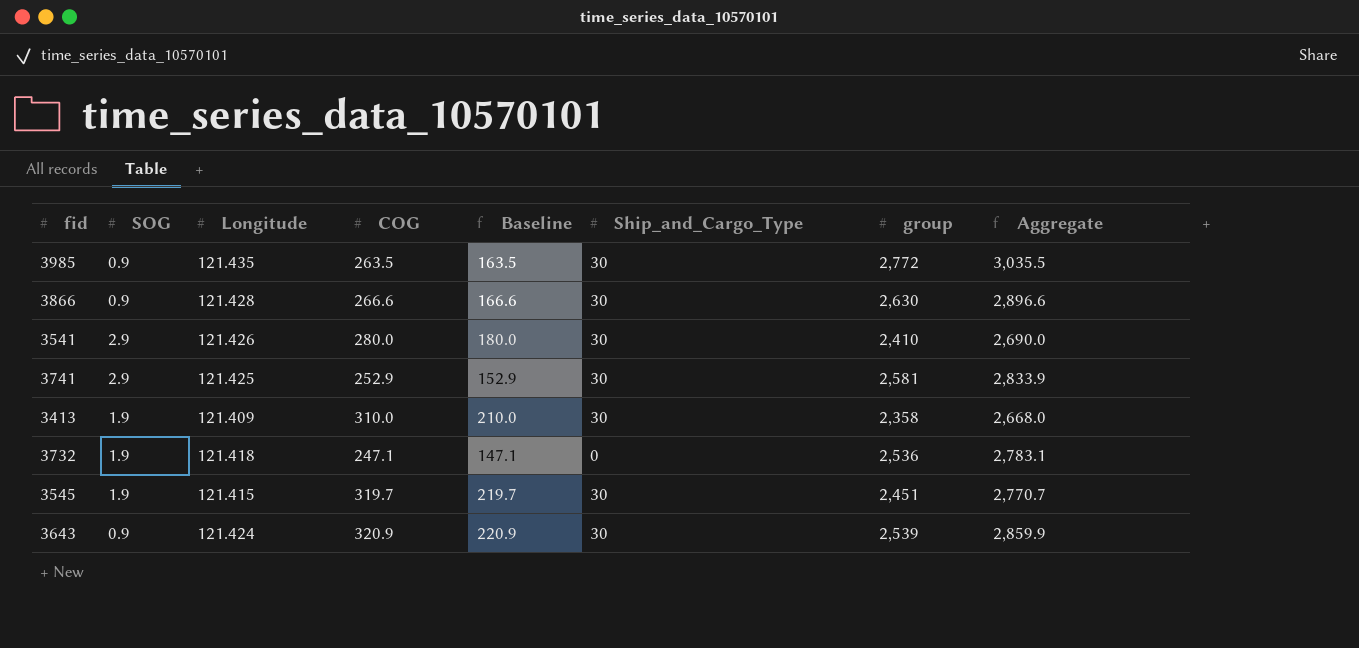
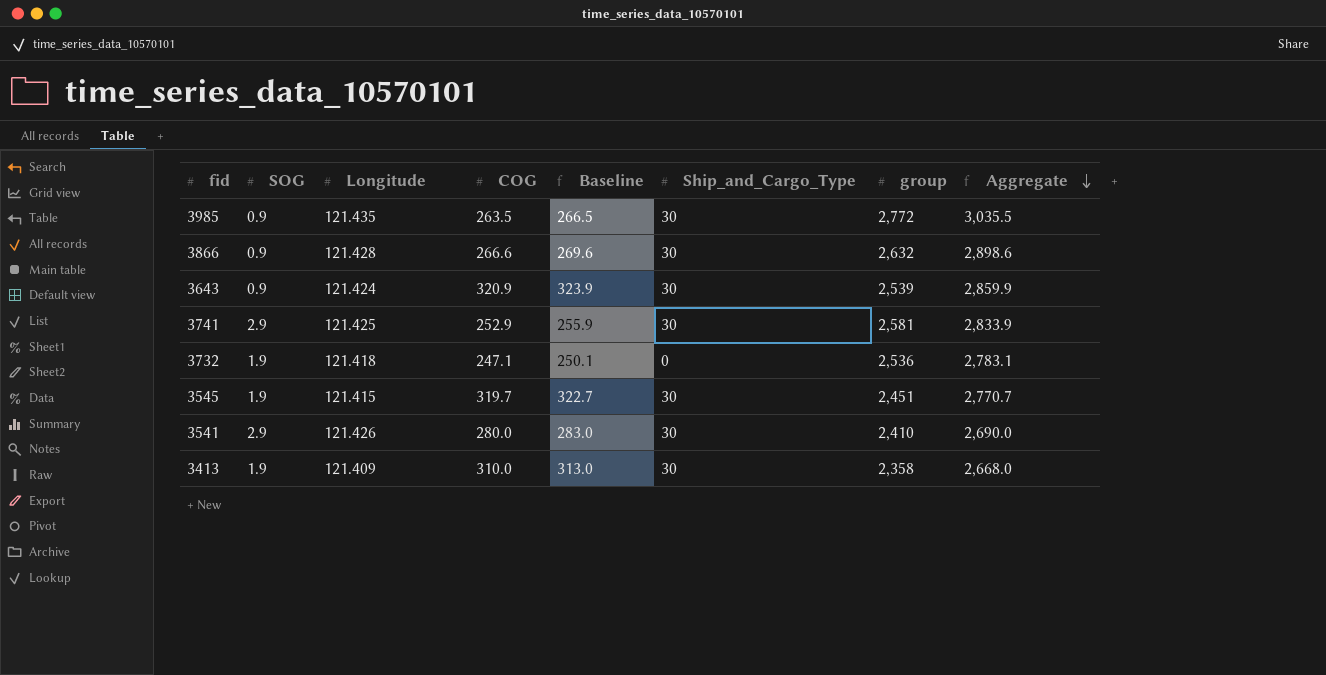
row order: none -> Aggregate descending
column Baseline | formula: [COG] - 100 -> [COG] + 3
3866 | group: 2,630 -> 2,632
3866 | Aggregate: 2,896.6 -> 2,898.6

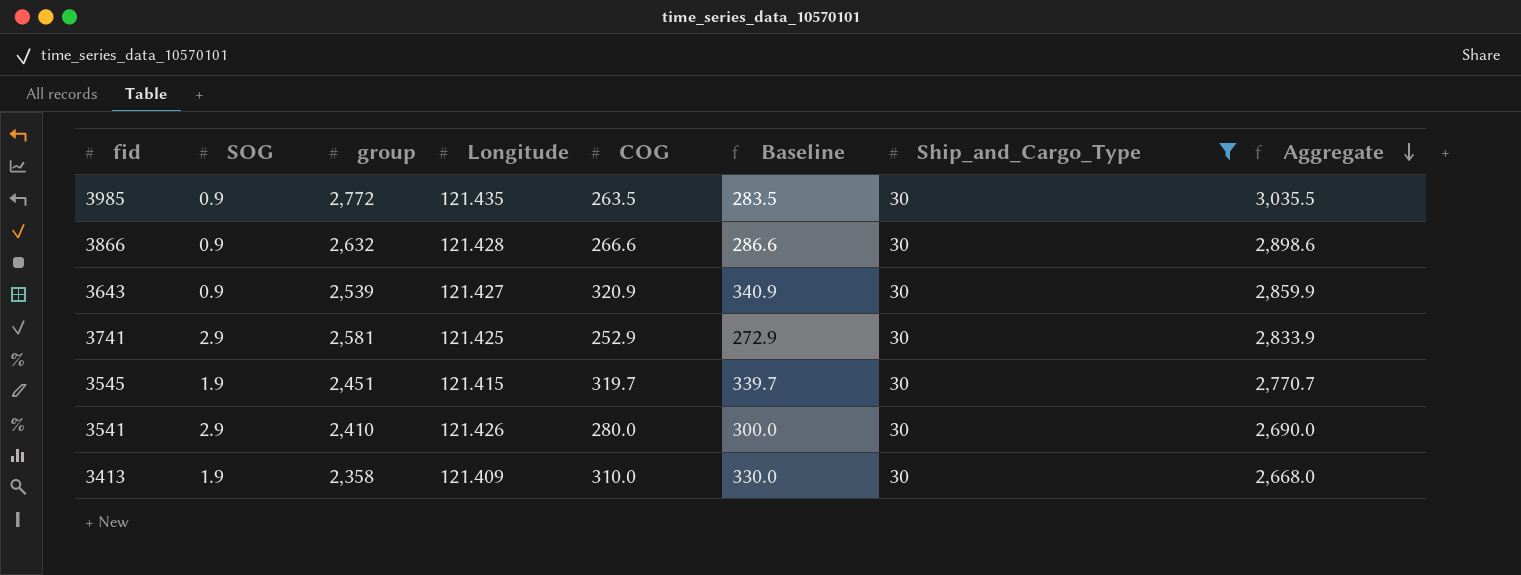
filter: none -> Ship_and_Cargo_Type = 30
column group | position: 7 -> 3
column Baseline | formula: [COG] + 3 -> [COG] + 20
3643 | Longitude: 121.424 -> 121.427

